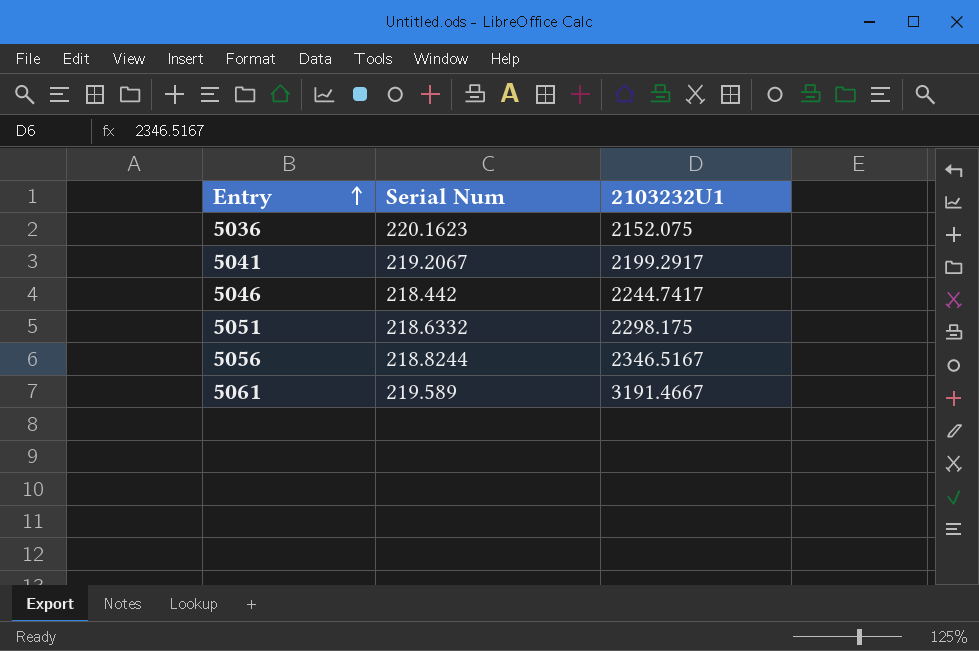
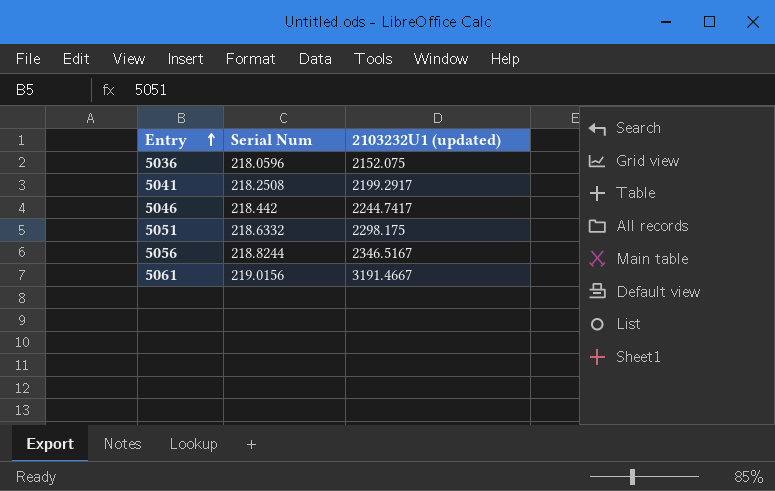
column name: 2103232U1 -> 2103232U1 (updated)
5036 | Serial Num: 220.1623 -> 218.0596
5041 | Serial Num: 219.2067 -> 218.2508
5061 | Serial Num: 219.589 -> 219.0156

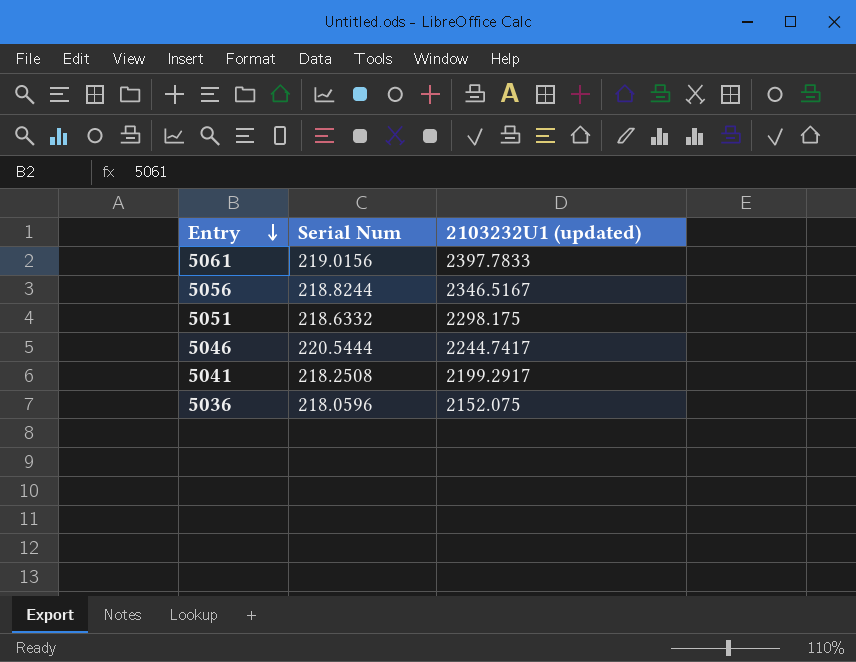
row order: Entry ascending -> Entry descending
5061 | 2103232U1 (updated): 3191.4667 -> 2397.7833
5046 | Serial Num: 218.442 -> 220.5444

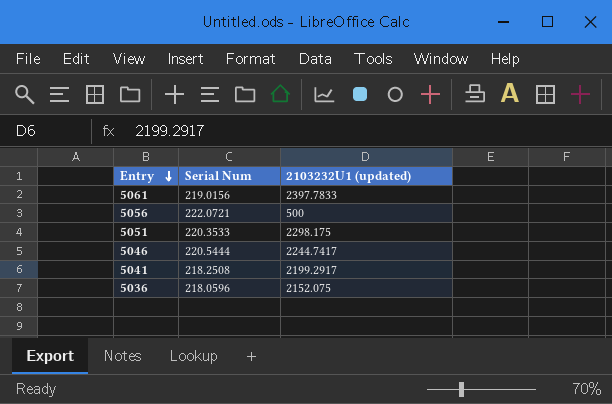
5056 | Serial Num: 218.8244 -> 222.0721
5056 | 2103232U1 (updated): 2346.5167 -> 500
5051 | Serial Num: 218.6332 -> 220.3533

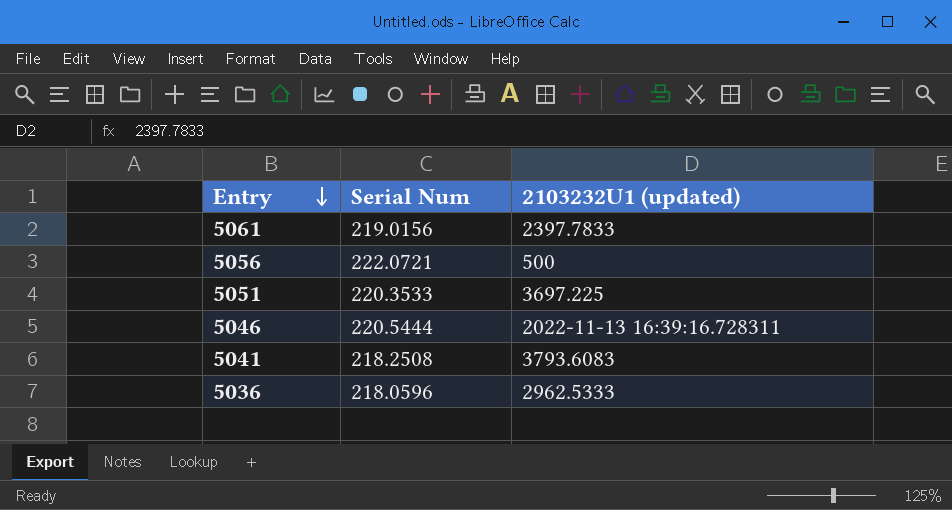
5051 | 2103232U1 (updated): 2298.175 -> 3697.225
5046 | 2103232U1 (updated): 2244.7417 -> 2022-11-13 16:39:16.728311
5041 | 2103232U1 (updated): 2199.2917 -> 3793.6083
5036 | 2103232U1 (updated): 2152.075 -> 2962.5333

